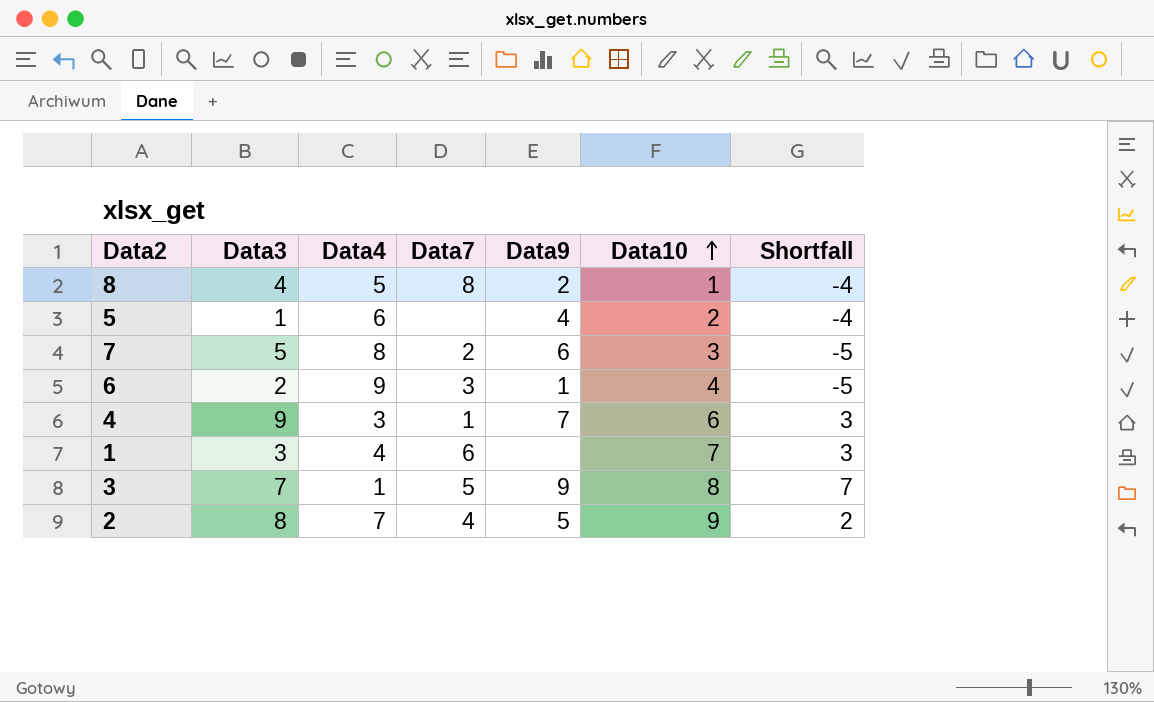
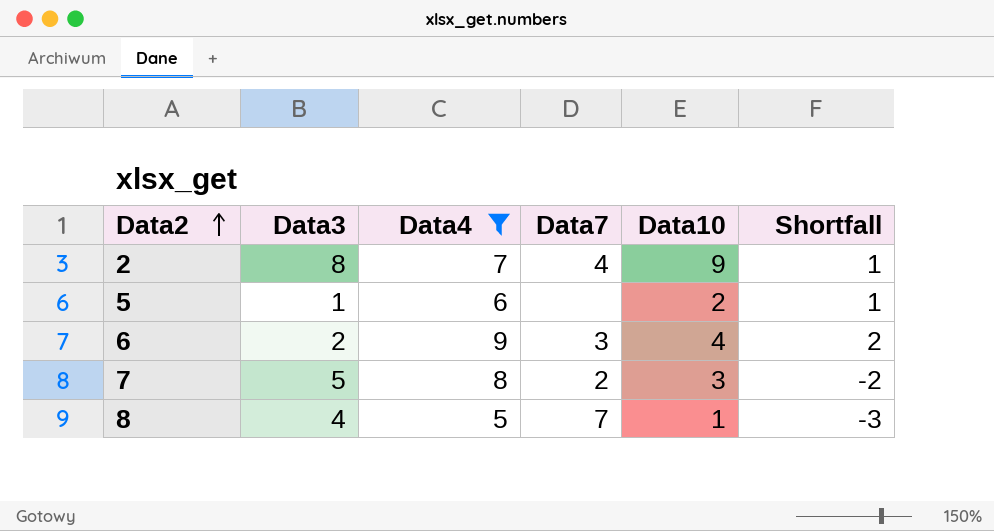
filter: none -> Data4 >= 5
row order: Data10 ascending -> Data2 ascending
column Data9 | position: 5 -> none
column Shortfall | formula: [Data10] - [Data4] -> [Data10] - [Data3]
8 | Data7: 8 -> 7

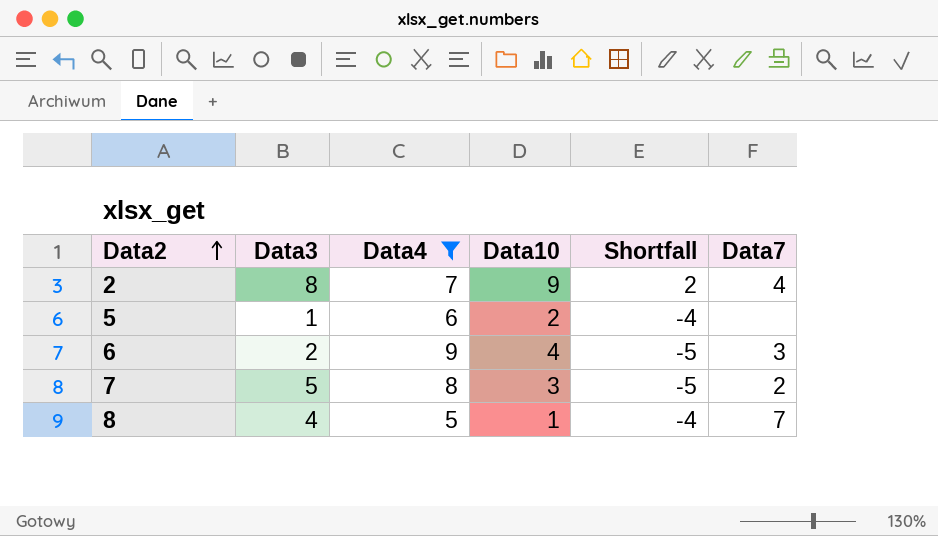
column Shortfall | formula: [Data10] - [Data3] -> [Data10] - [Data4]
column Data7 | position: 4 -> 6

